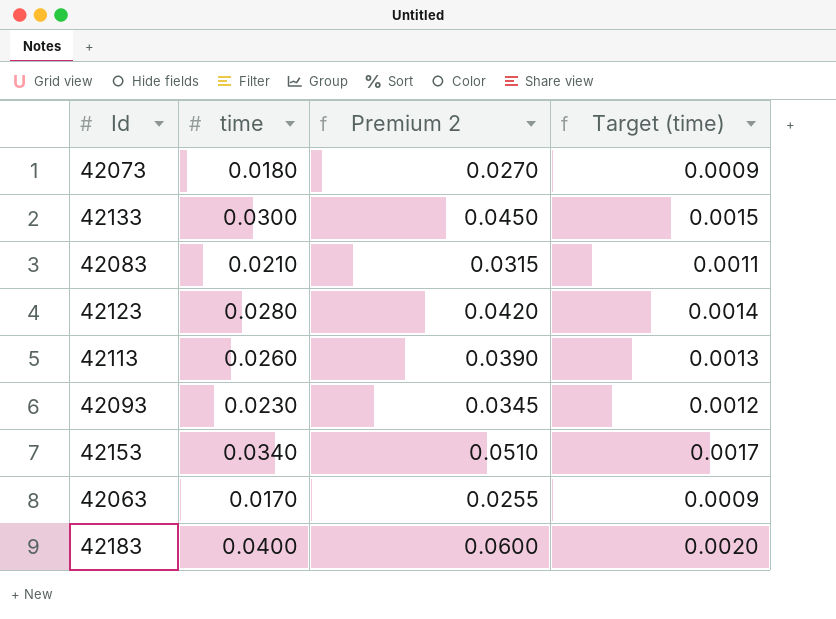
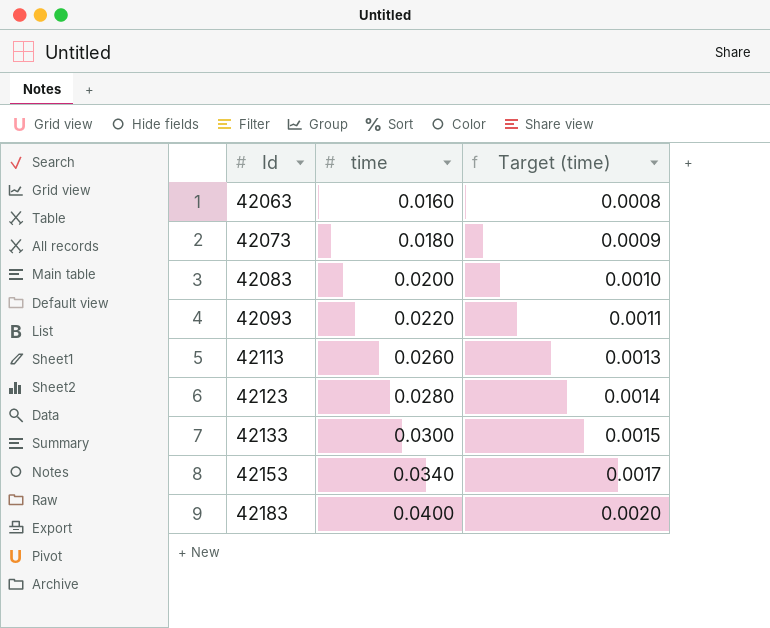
row order: none -> Id ascending
column Premium 2 | formula: [time] * 1.5 -> none
42063 | time: 0.0170 -> 0.0160
42063 | Target (time): 0.0009 -> 0.0008
42083 | time: 0.0210 -> 0.0200
42083 | Target (time): 0.0011 -> 0.0010
42093 | time: 0.0230 -> 0.0220
42093 | Target (time): 0.0012 -> 0.0011

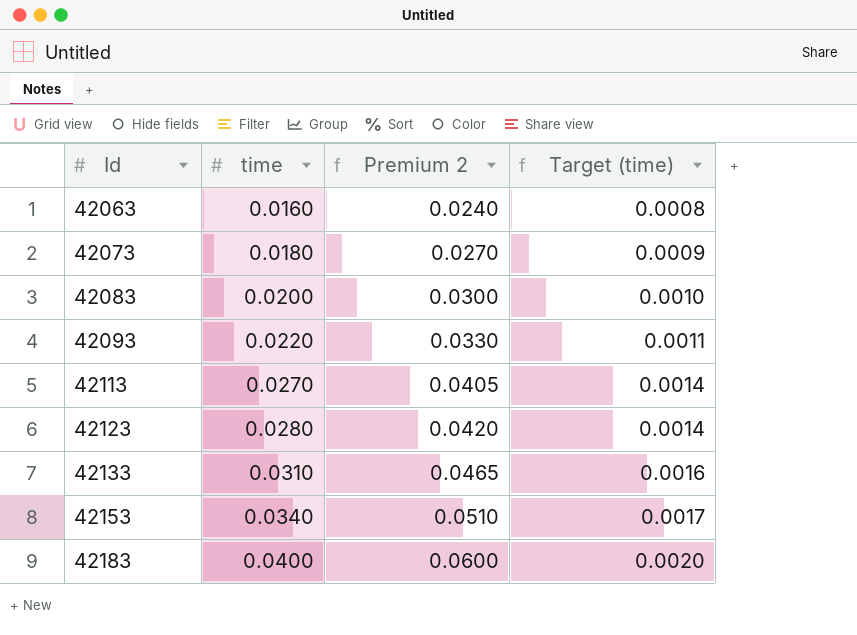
column Premium 2 | formula: none -> [time] * 1.5
42113 | time: 0.0260 -> 0.0270
42113 | Target (time): 0.0013 -> 0.0014
42133 | time: 0.0300 -> 0.0310
42133 | Target (time): 0.0015 -> 0.0016

